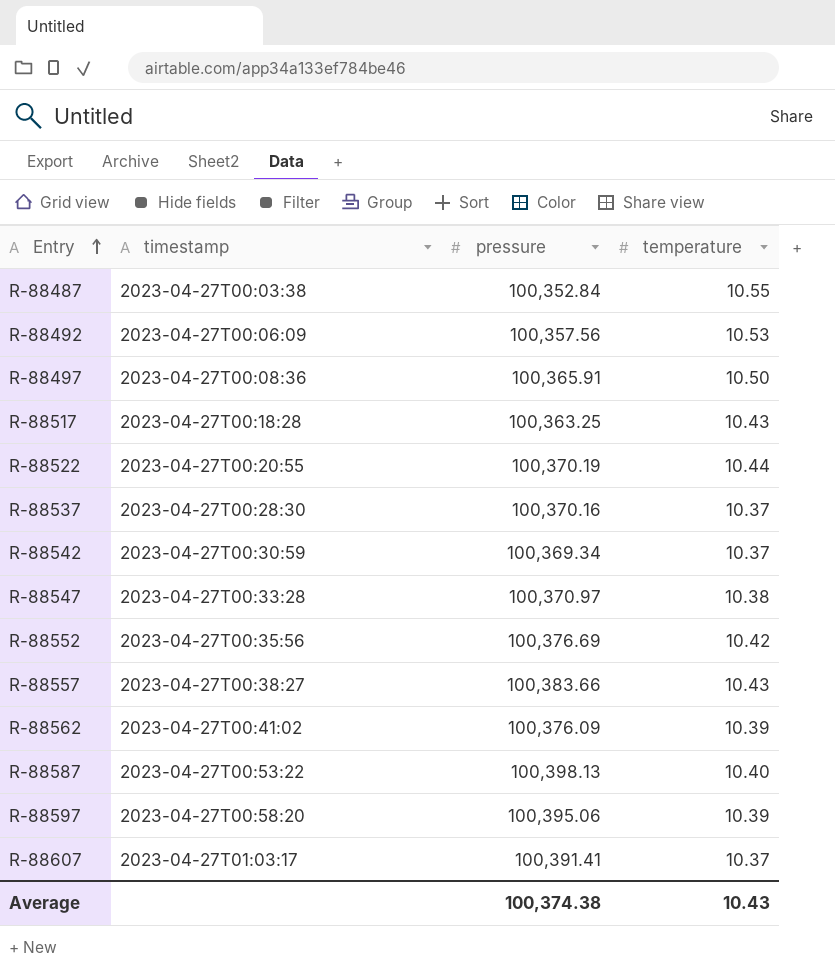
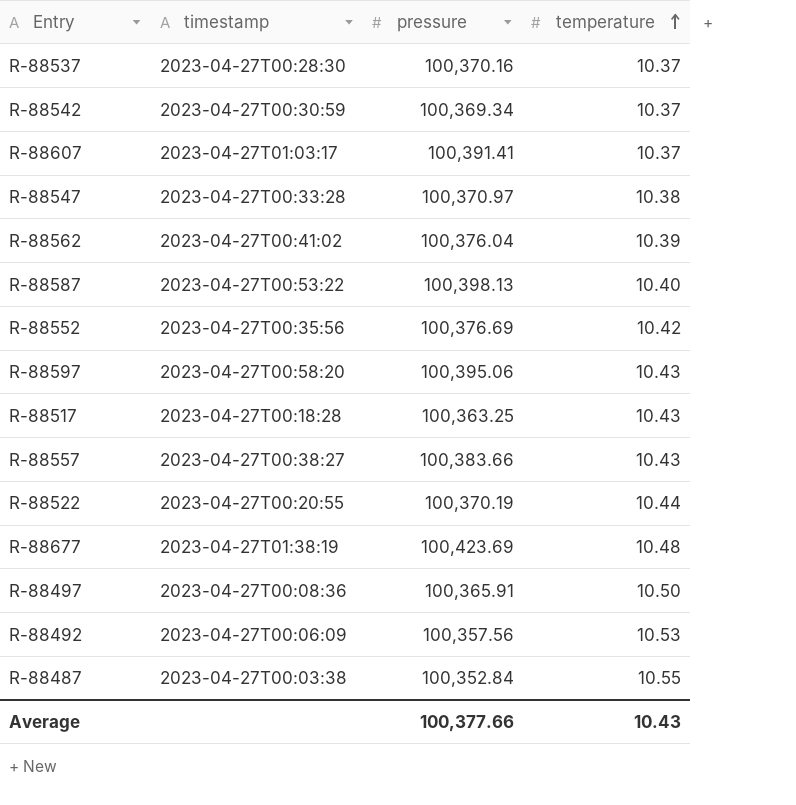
row order: Entry ascending -> temperature ascending
R-88562 | pressure: 100,376.09 -> 100,376.04
R-88597 | temperature: 10.39 -> 10.43
row R-88677: none -> 2023-04-27T01:38:19 | 100,423.69 | 10.48
Average | pressure: 100,374.38 -> 100,377.66

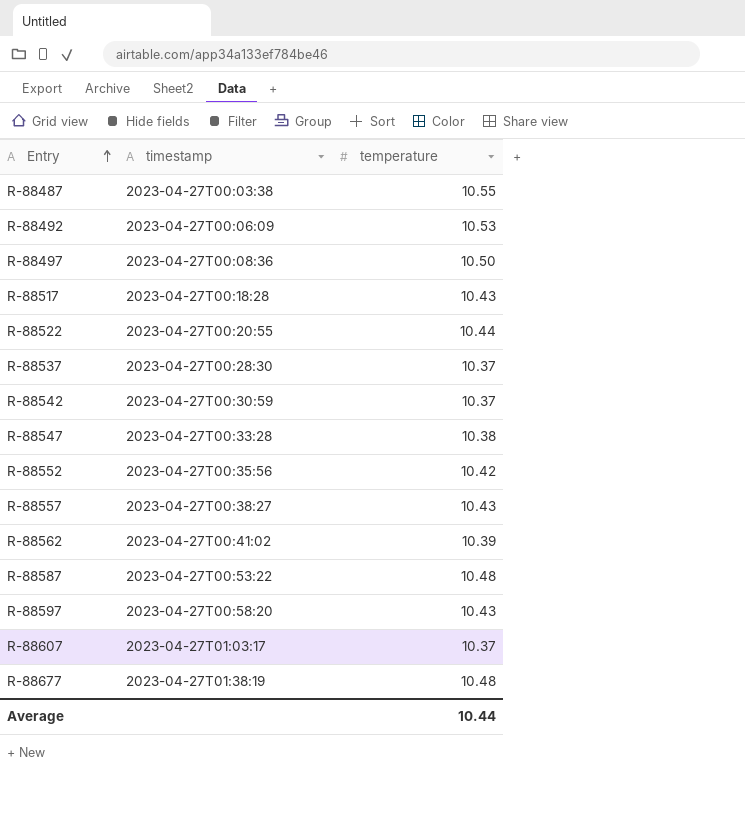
row order: temperature ascending -> Entry ascending
column pressure | position: 3 -> none
R-88587 | temperature: 10.40 -> 10.48
Average | temperature: 10.43 -> 10.44

